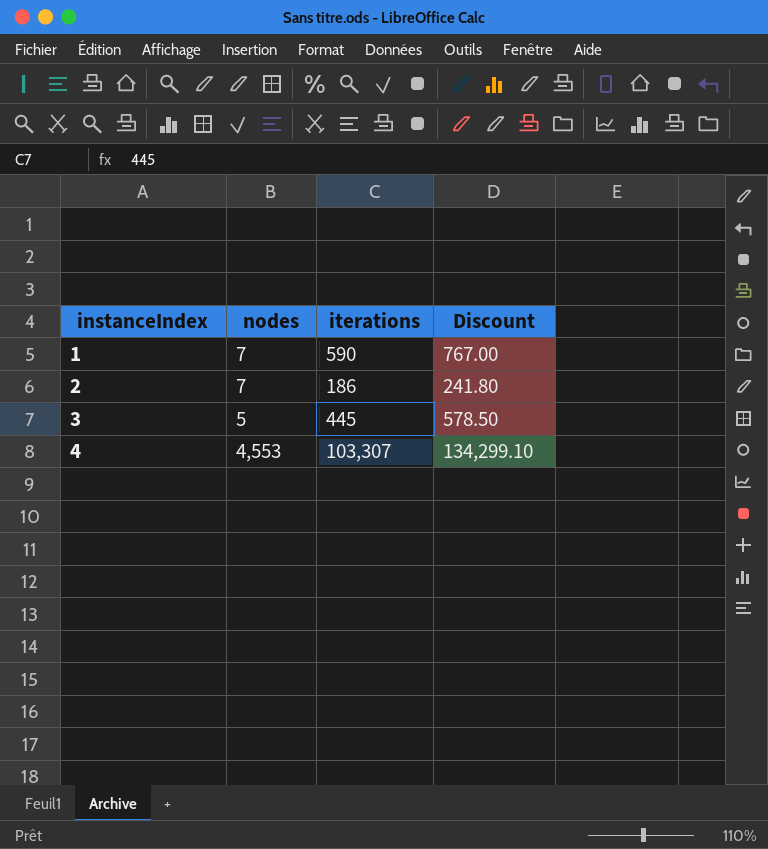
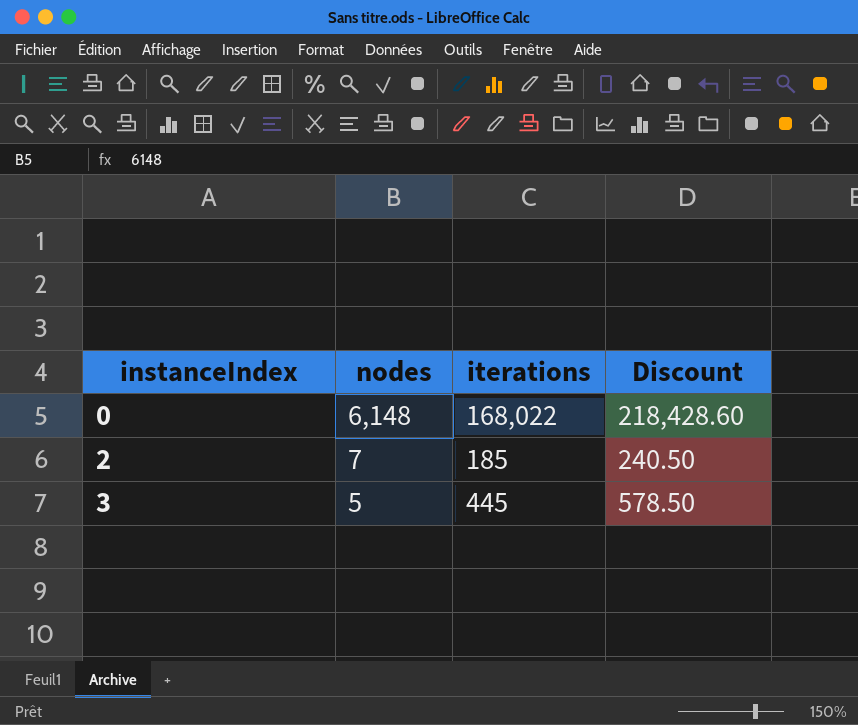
row 1: 7 | 590 | 767.00 -> none
row 4: 4,553 | 103,307 | 134,299.10 -> none
row 0: none -> 6,148 | 168,022 | 218,428.60
2 | iterations: 186 -> 185
2 | Discount: 241.80 -> 240.50

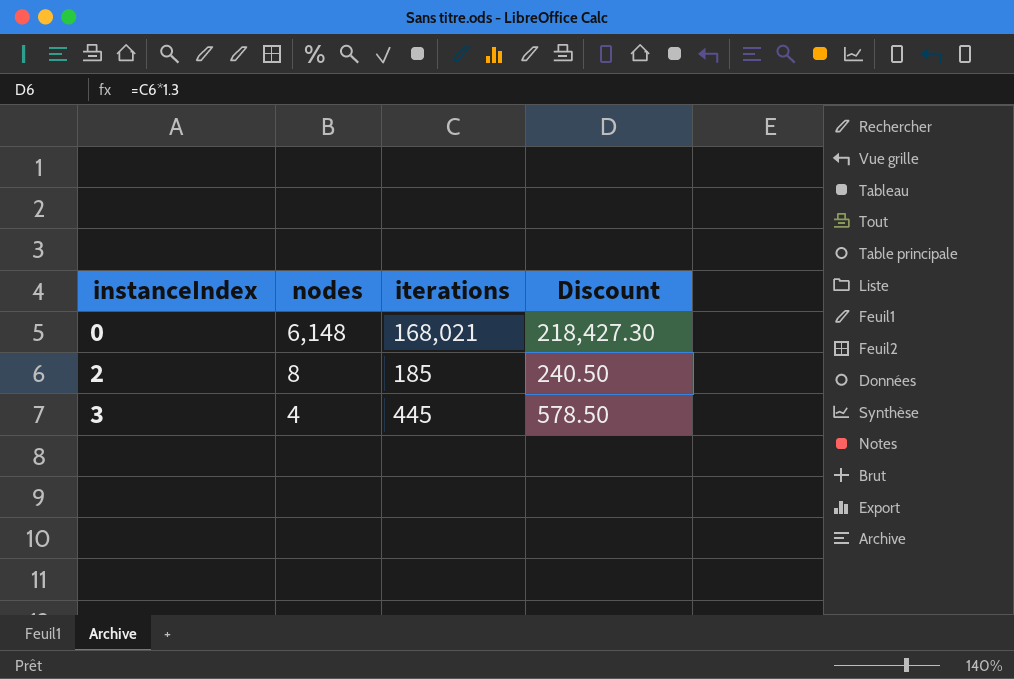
0 | iterations: 168,022 -> 168,021
0 | Discount: 218,428.60 -> 218,427.30
2 | nodes: 7 -> 8
3 | nodes: 5 -> 4

